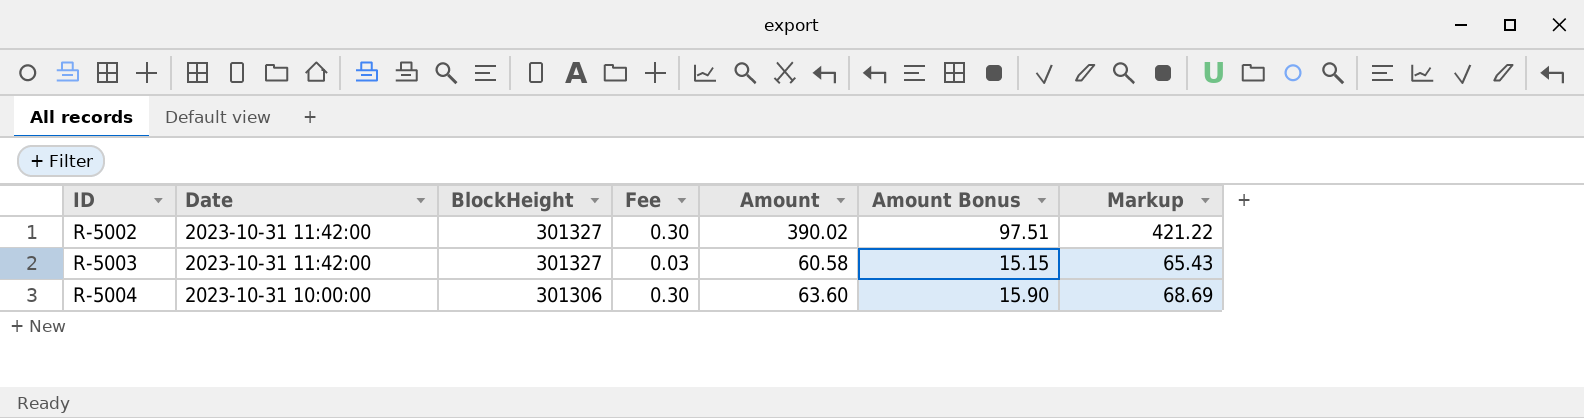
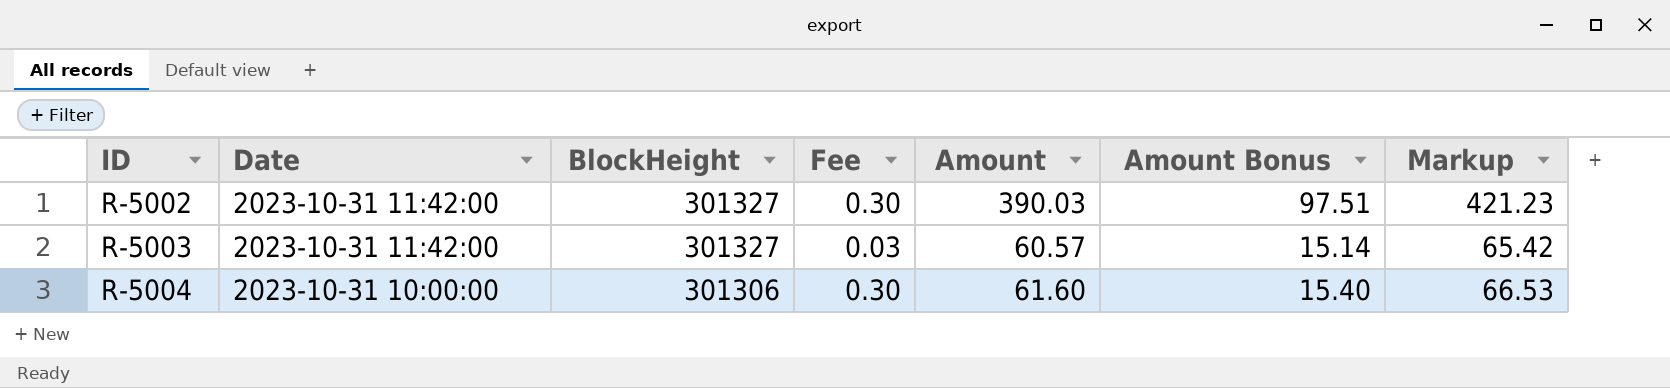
R-5002 | Amount: 390.02 -> 390.03
R-5002 | Markup: 421.22 -> 421.23
R-5003 | Amount: 60.58 -> 60.57
R-5003 | Amount Bonus: 15.15 -> 15.14
R-5003 | Markup: 65.43 -> 65.42
R-5004 | Amount: 63.60 -> 61.60
R-5004 | Amount Bonus: 15.90 -> 15.40
R-5004 | Markup: 68.69 -> 66.53

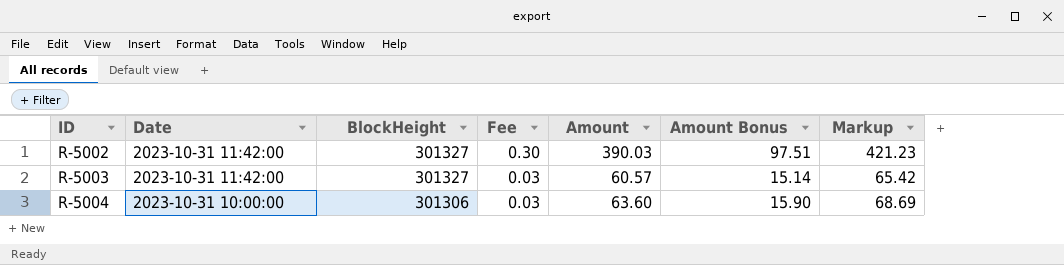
R-5004 | Fee: 0.30 -> 0.03
R-5004 | Amount: 61.60 -> 63.60
R-5004 | Amount Bonus: 15.40 -> 15.90
R-5004 | Markup: 66.53 -> 68.69

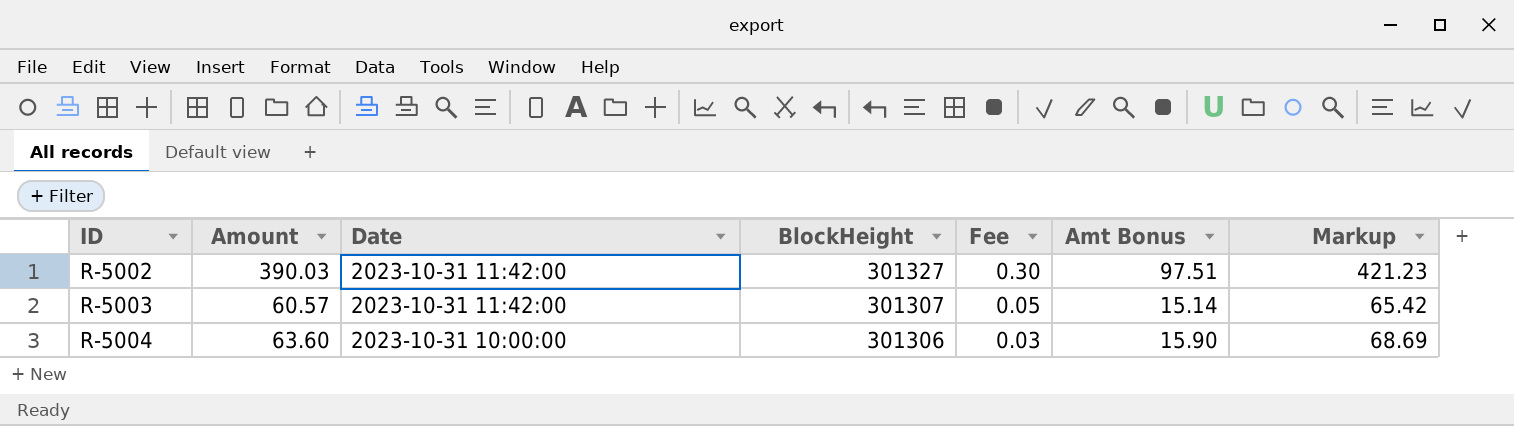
column Amount | position: 5 -> 2
column name: Amount Bonus -> Amt Bonus
R-5003 | BlockHeight: 301327 -> 301307
R-5003 | Fee: 0.03 -> 0.05

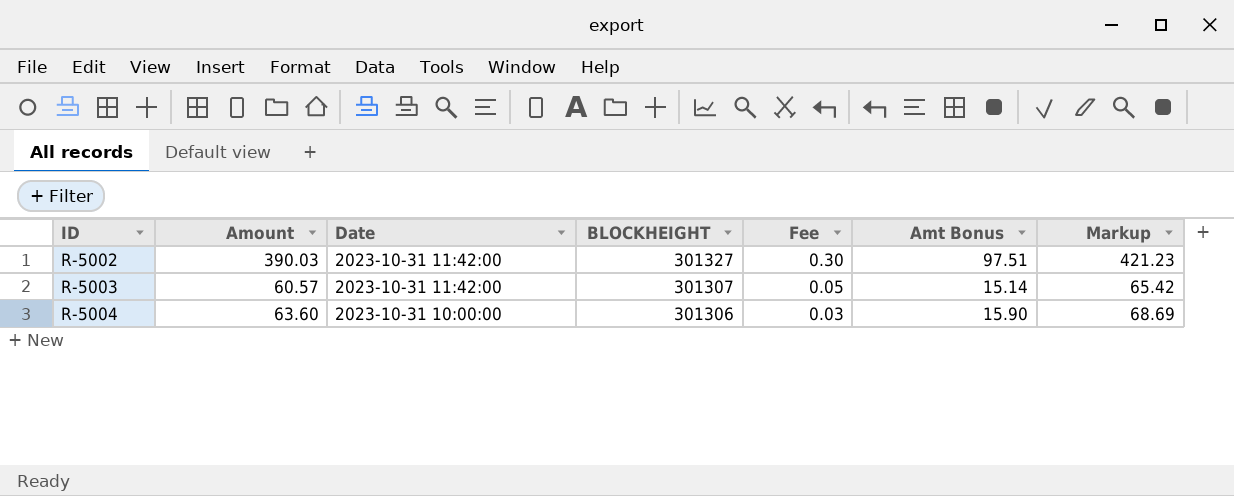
column name: BlockHeight -> BLOCKHEIGHT

